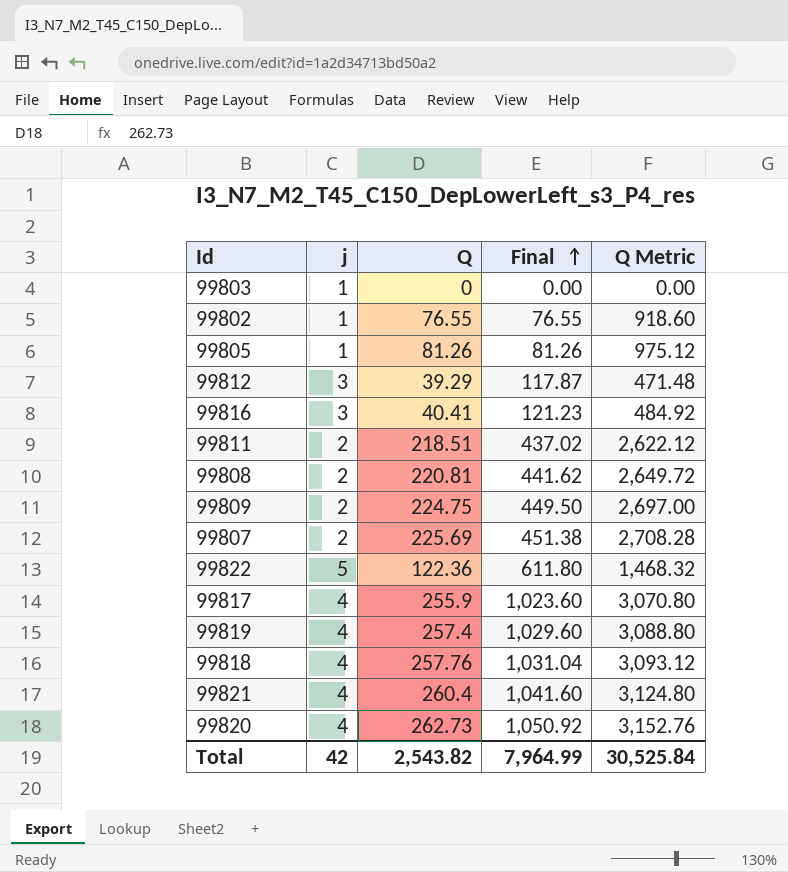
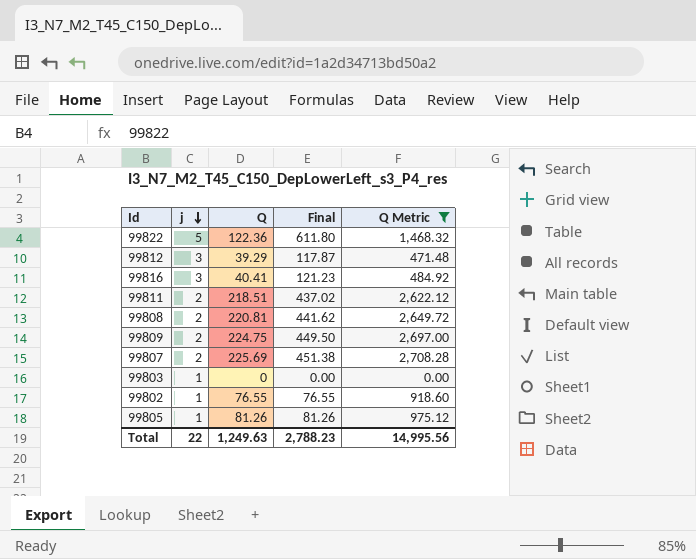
filter: none -> Q Metric <= 2,708.28
row order: Final ascending -> j descending
Total | j: 42 -> 22
Total | Q: 2,543.82 -> 1,249.63
Total | Final: 7,964.99 -> 2,788.23
Total | Q Metric: 30,525.84 -> 14,995.56

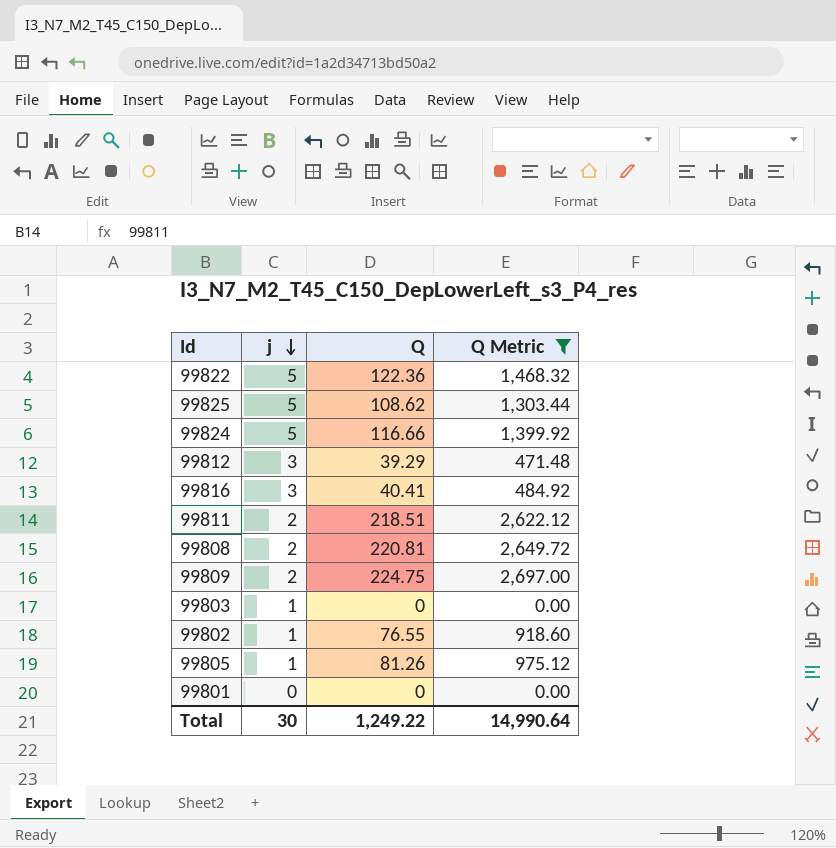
column Final | formula: [j] * [Q] -> none
row 99807: 2 | 225.69 | 451.38 | 2,708.28 -> none
row 99825: none -> 5 | 108.62 | 1,303.44
row 99824: none -> 5 | 116.66 | 1,399.92
row 99801: none -> 0 | 0 | 0.00
Total | j: 22 -> 30
Total | Q: 1,249.63 -> 1,249.22
Total | Q Metric: 14,995.56 -> 14,990.64

